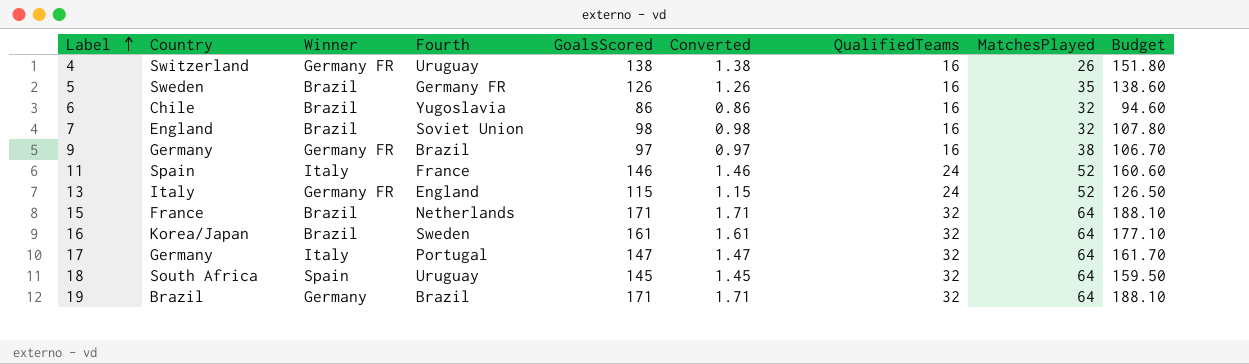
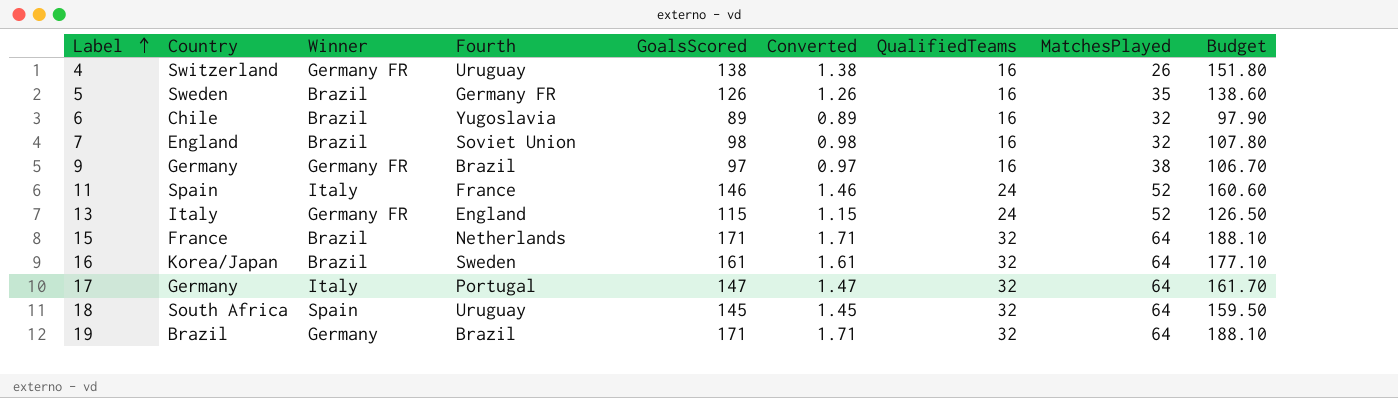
6 | GoalsScored: 86 -> 89
6 | Converted: 0.86 -> 0.89
6 | Budget: 94.60 -> 97.90

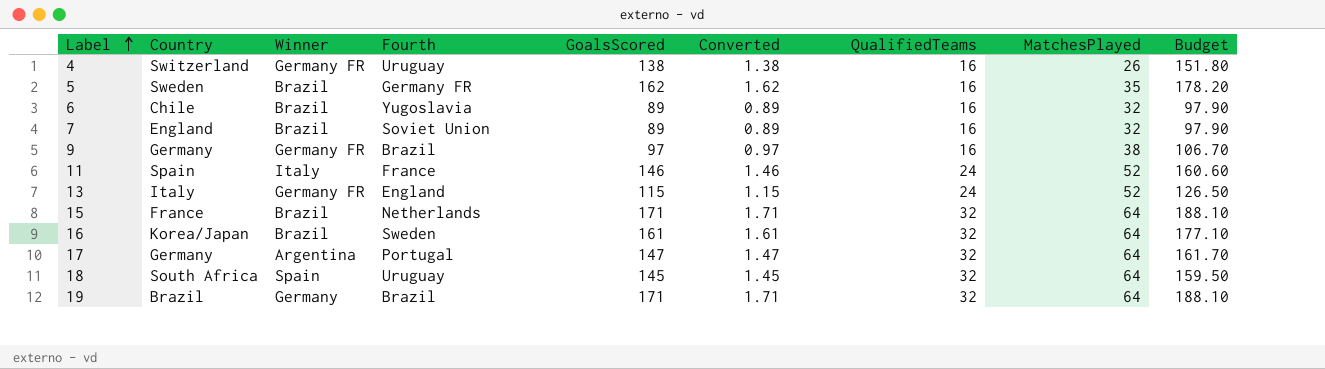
5 | GoalsScored: 126 -> 162
5 | Converted: 1.26 -> 1.62
5 | Budget: 138.60 -> 178.20
7 | GoalsScored: 98 -> 89
7 | Converted: 0.98 -> 0.89
7 | Budget: 107.80 -> 97.90
17 | Winner: Italy -> Argentina

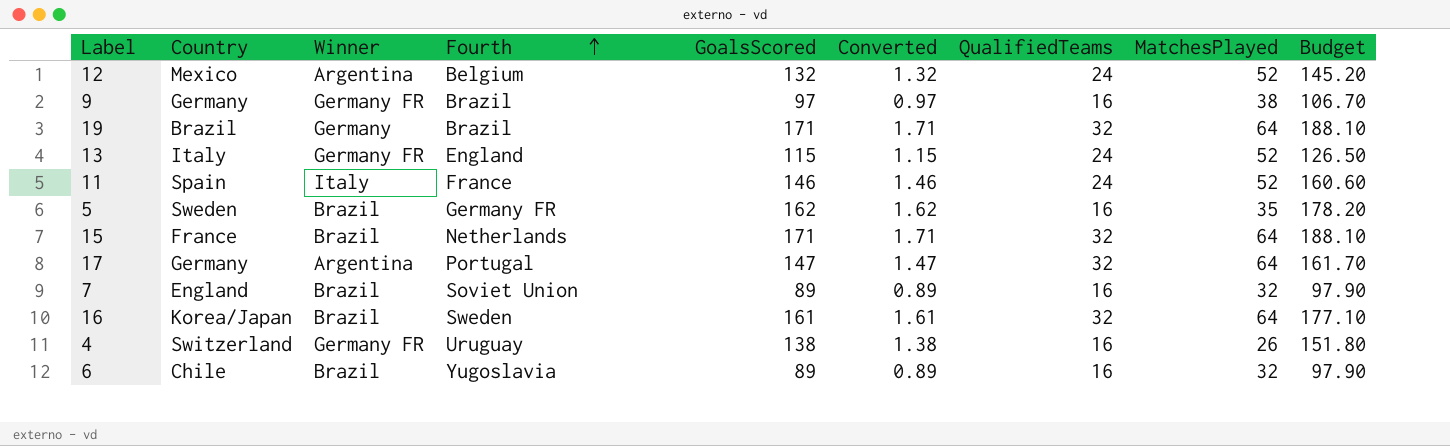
row order: Label ascending -> Fourth ascending
row 18: South Africa | Spain | Uruguay | 145 | 1.45 | 32 | 64 | 159.50 -> none
row 12: none -> Mexico | Argentina | Belgium | 132 | 1.32 | 24 | 52 | 145.20

